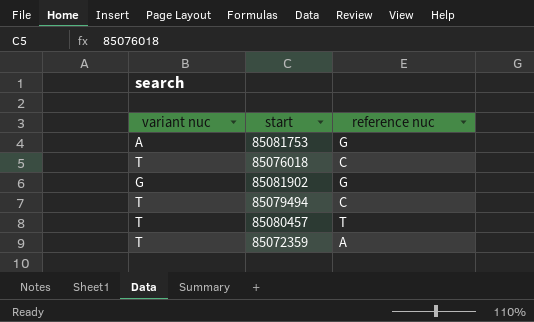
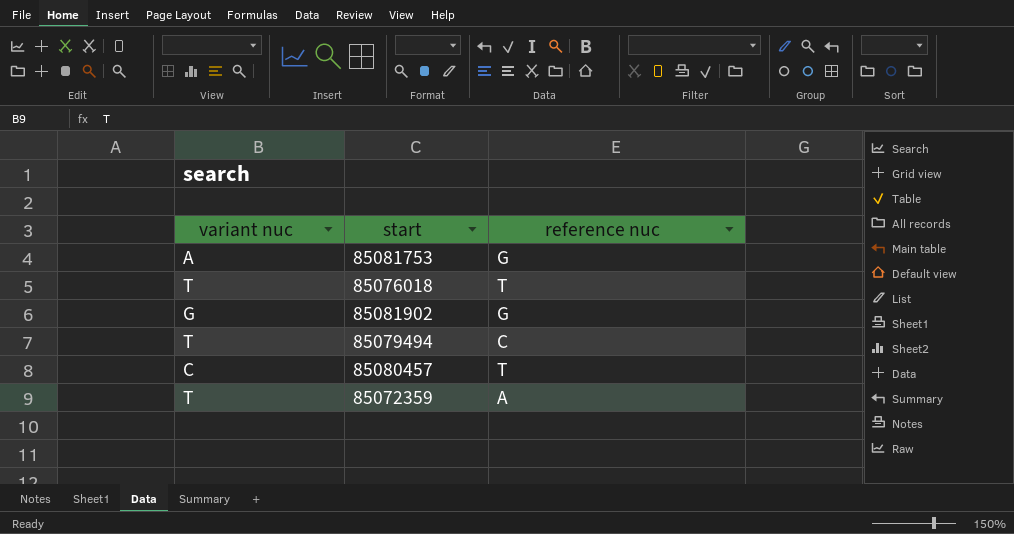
85076018 | reference nuc: C -> T
85080457 | variant nuc: T -> C

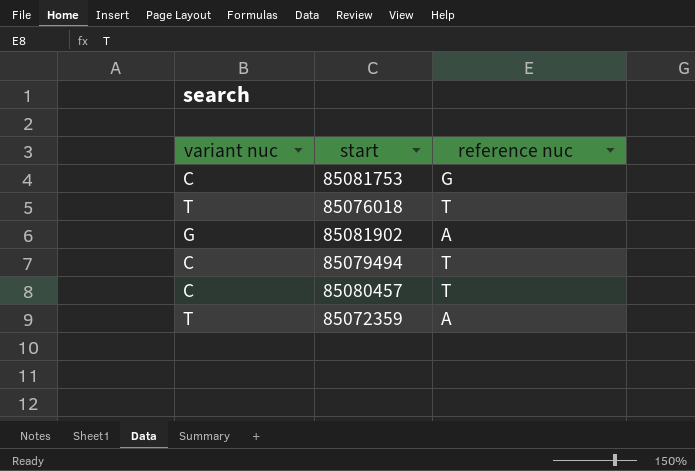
85081753 | variant nuc: A -> C
85081902 | reference nuc: G -> A
85079494 | variant nuc: T -> C
85079494 | reference nuc: C -> T

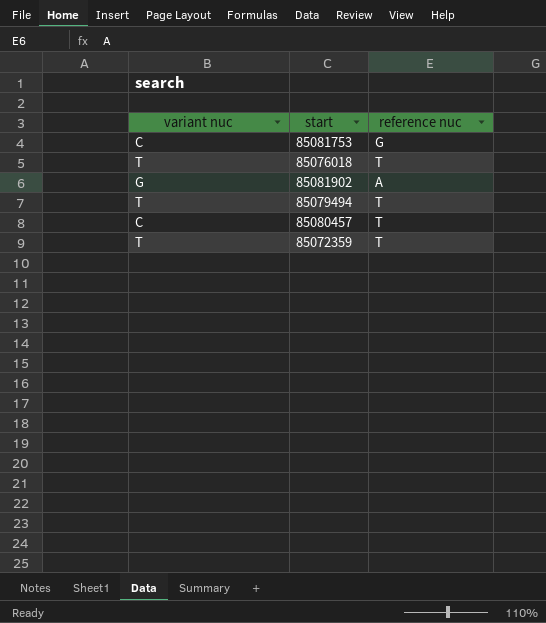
85079494 | variant nuc: C -> T
85072359 | reference nuc: A -> T

